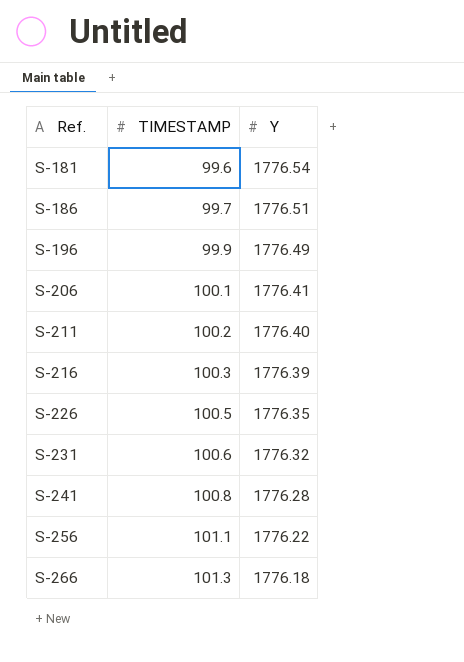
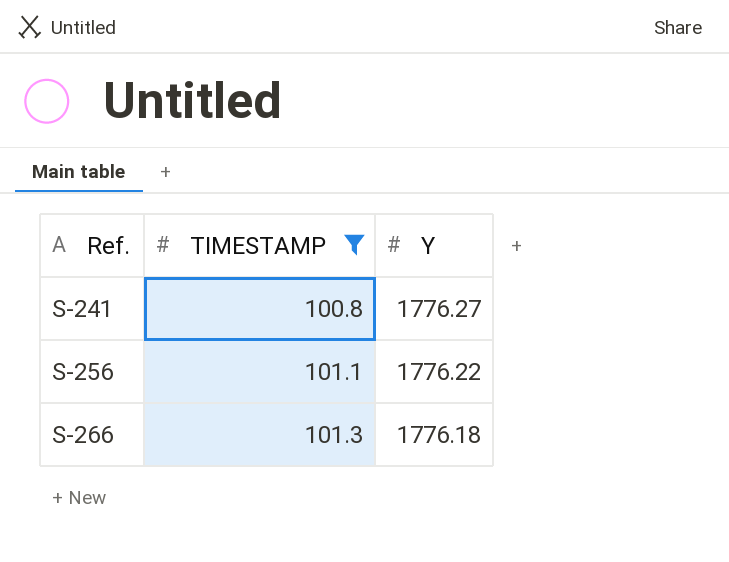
filter: none -> TIMESTAMP >= 100.8
S-241 | Y: 1776.28 -> 1776.27

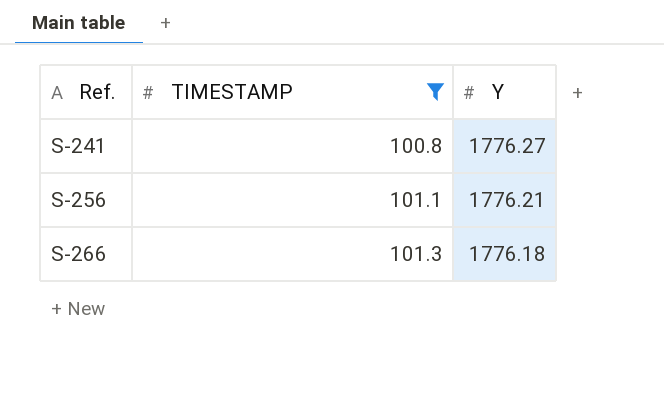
S-256 | Y: 1776.22 -> 1776.21

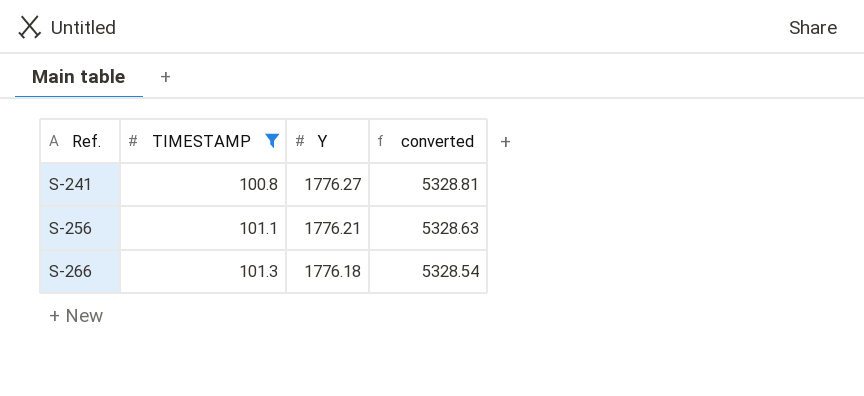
column converted | formula: none -> [Y] * 3

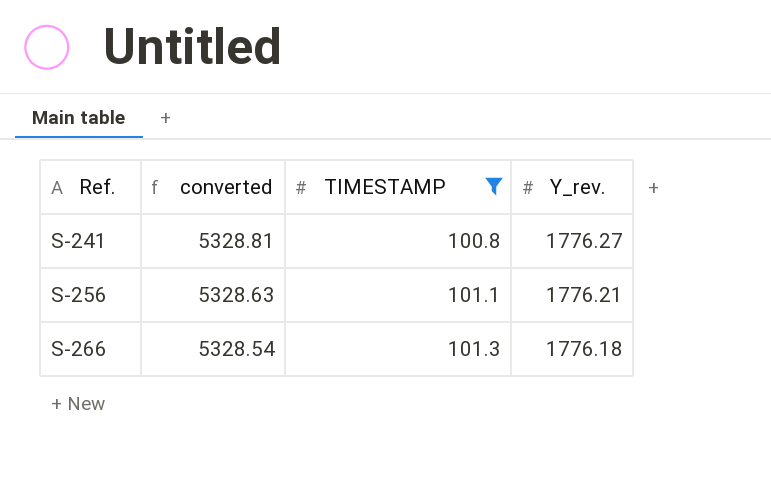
column converted | position: 4 -> 2
column name: Y -> Y_rev.

